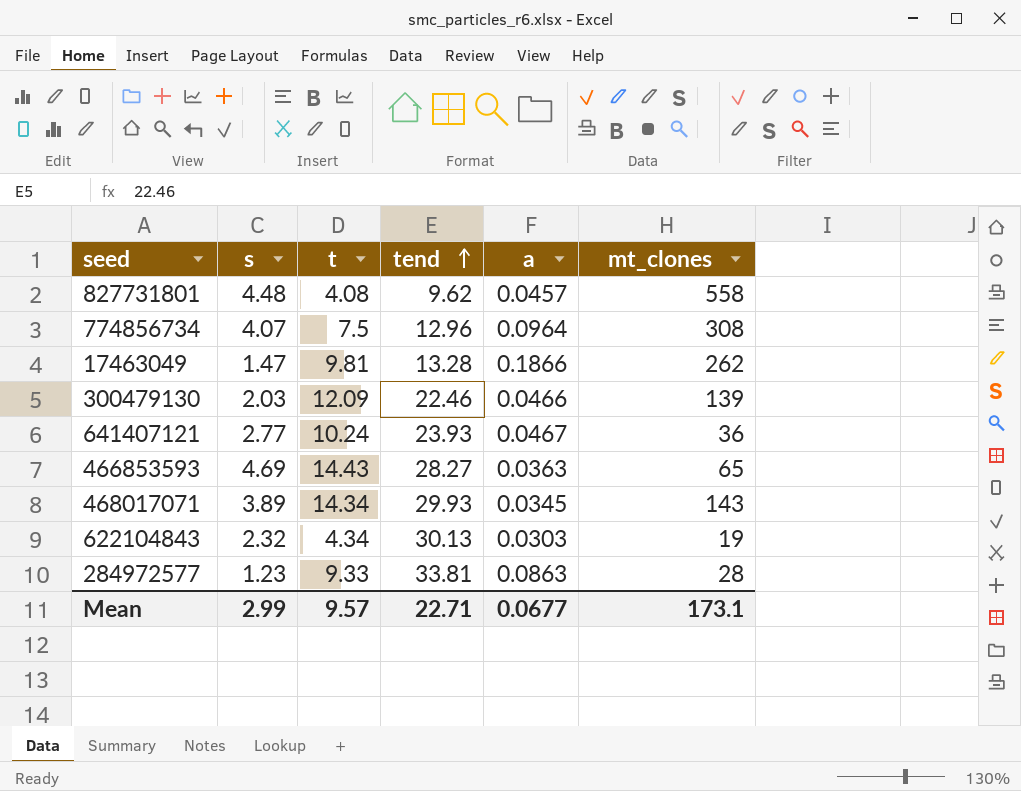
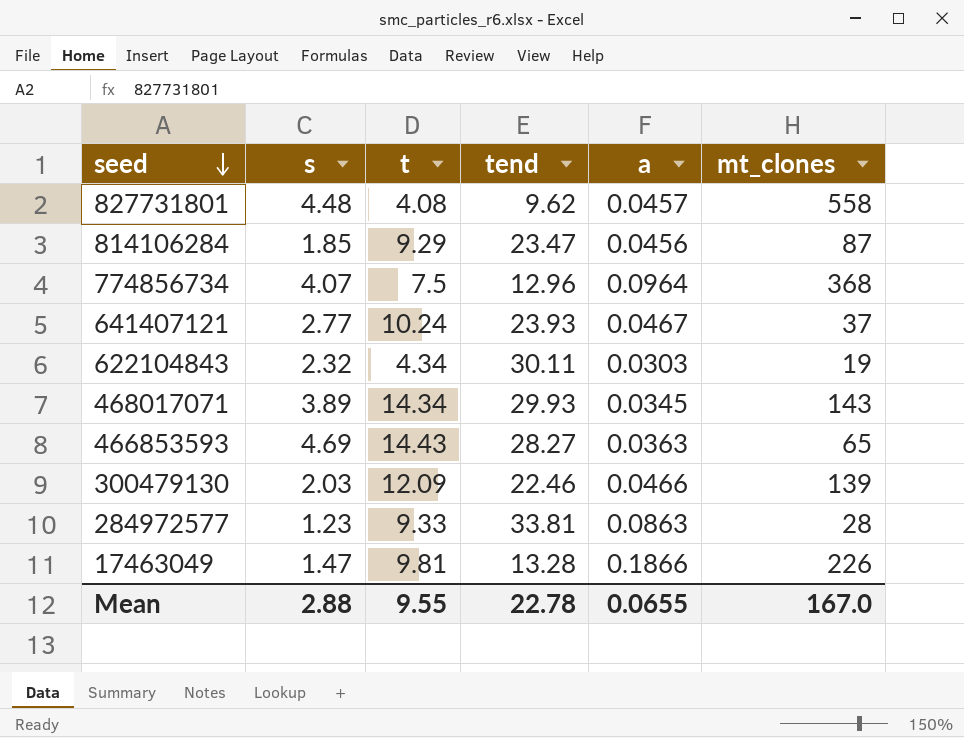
row order: tend ascending -> seed descending
row 814106284: none -> 1.85 | 9.29 | 23.47 | 0.0456 | 87
774856734 | mt_clones: 308 -> 368
641407121 | mt_clones: 36 -> 37
622104843 | tend: 30.13 -> 30.11
17463049 | mt_clones: 262 -> 226
Mean | s: 2.99 -> 2.88
Mean | t: 9.57 -> 9.55
Mean | tend: 22.71 -> 22.78
Mean | a: 0.0677 -> 0.0655
Mean | mt_clones: 173.1 -> 167.0

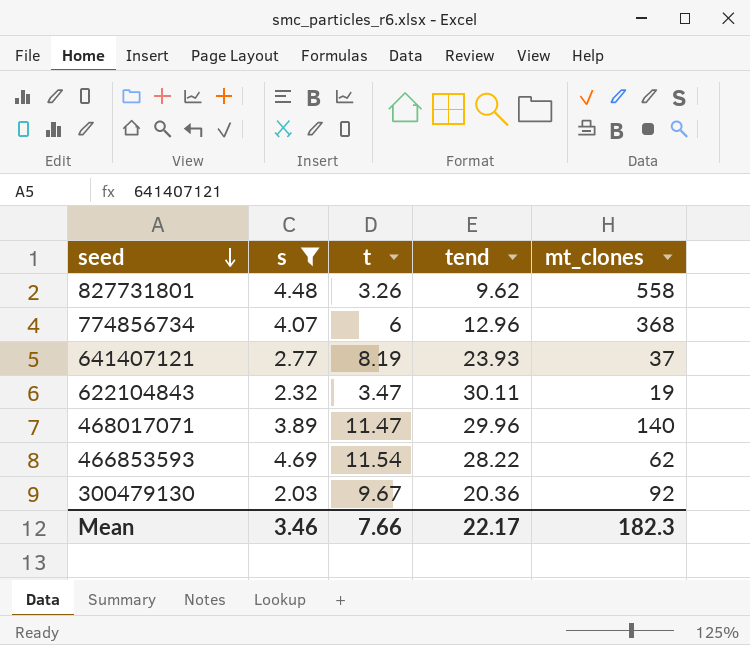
filter: none -> s >= 2.03
column a | position: 5 -> none
827731801 | t: 4.08 -> 3.26
774856734 | t: 7.5 -> 6
641407121 | t: 10.24 -> 8.19
622104843 | t: 4.34 -> 3.47
468017071 | t: 14.34 -> 11.47
468017071 | tend: 29.93 -> 29.96
468017071 | mt_clones: 143 -> 140
466853593 | t: 14.43 -> 11.54
466853593 | tend: 28.27 -> 28.22
466853593 | mt_clones: 65 -> 62
300479130 | t: 12.09 -> 9.67
300479130 | tend: 22.46 -> 20.36
300479130 | mt_clones: 139 -> 92
Mean | s: 2.88 -> 3.46
Mean | t: 9.55 -> 7.66
Mean | tend: 22.78 -> 22.17
Mean | mt_clones: 167.0 -> 182.3

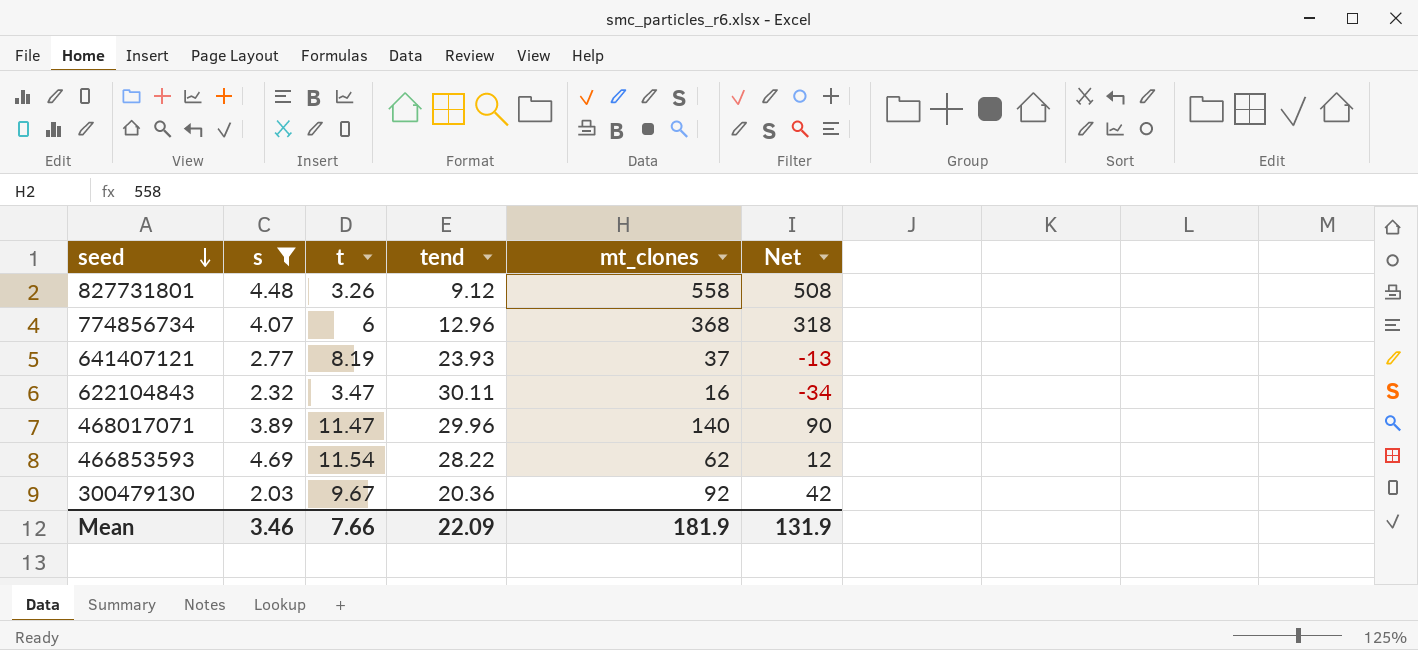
column Net | formula: none -> [mt_clones] - 50
827731801 | tend: 9.62 -> 9.12
622104843 | mt_clones: 19 -> 16
Mean | tend: 22.17 -> 22.09
Mean | mt_clones: 182.3 -> 181.9

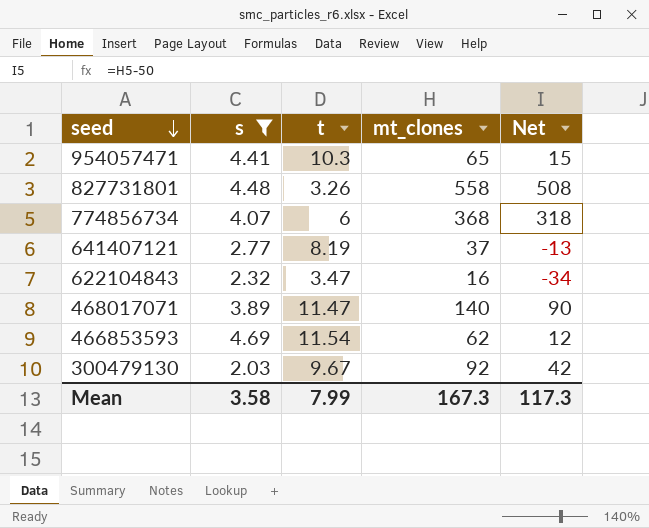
column tend | position: 4 -> none
row 954057471: none -> 4.41 | 10.3 | 65 | 15
Mean | s: 3.46 -> 3.58
Mean | t: 7.66 -> 7.99
Mean | mt_clones: 181.9 -> 167.3
Mean | Net: 131.9 -> 117.3

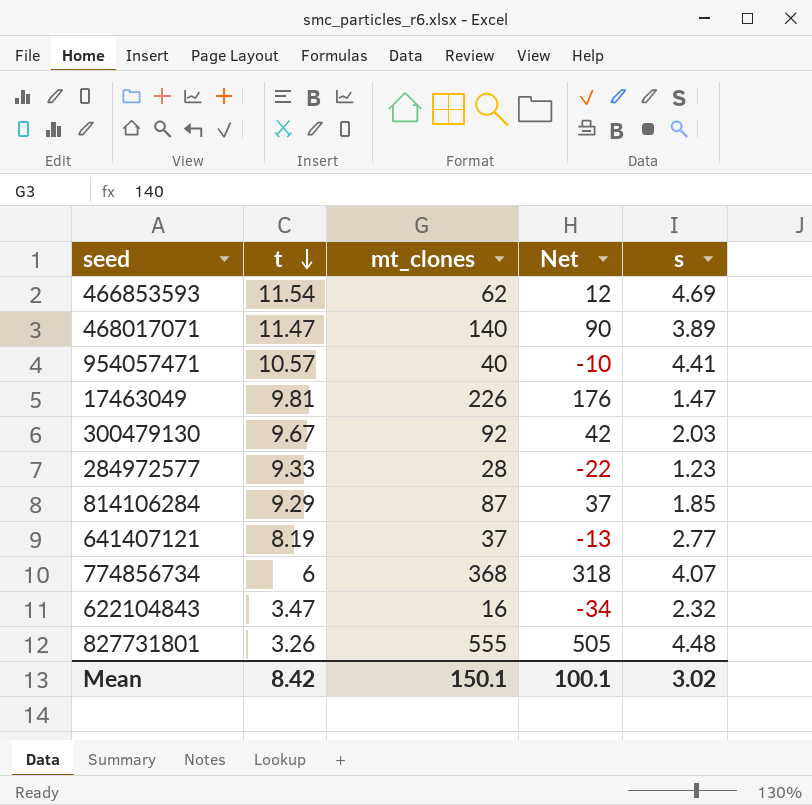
filter: s >= 2.03 -> none
row order: seed descending -> t descending
column s | position: 2 -> 5
954057471 | t: 10.3 -> 10.57
954057471 | mt_clones: 65 -> 40
954057471 | Net: 15 -> -10
827731801 | mt_clones: 558 -> 555
827731801 | Net: 508 -> 505
Mean | t: 7.99 -> 8.42
Mean | mt_clones: 167.3 -> 150.1
Mean | Net: 117.3 -> 100.1
Mean | s: 3.58 -> 3.02

